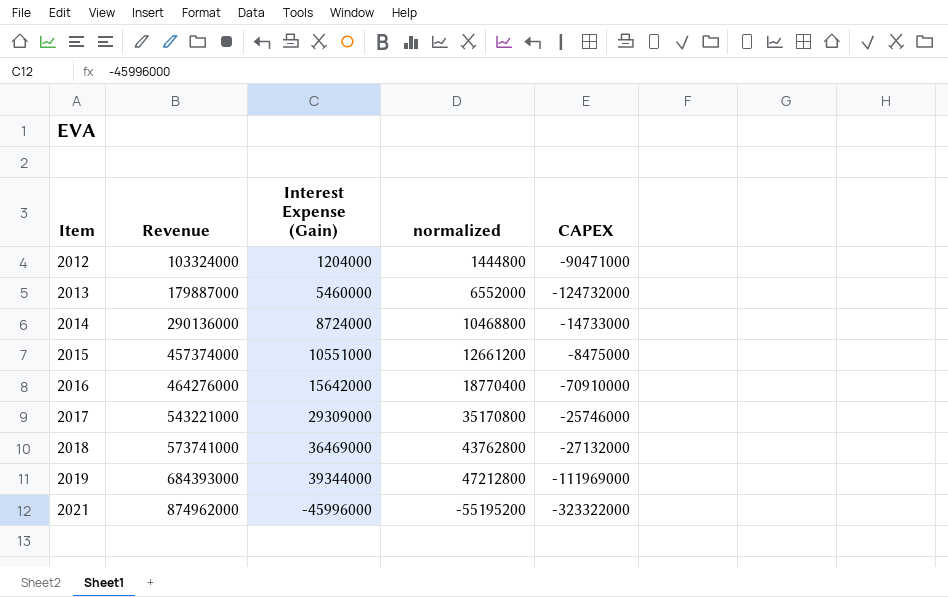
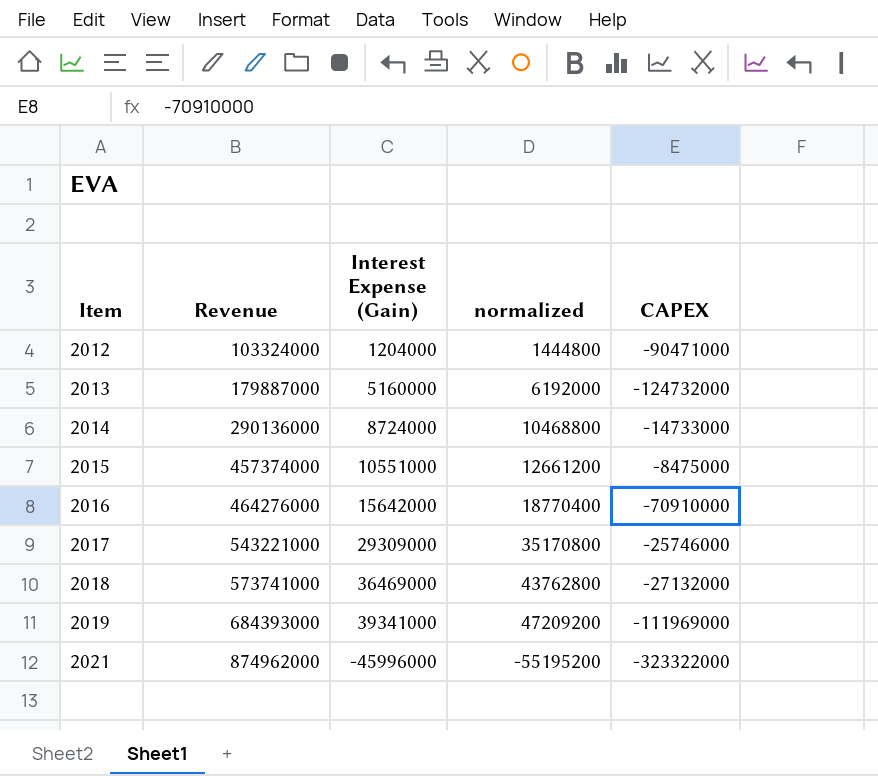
2013 | Interest Expense (Gain): 5460000 -> 5160000
2013 | normalized: 6552000 -> 6192000
2019 | Interest Expense (Gain): 39344000 -> 39341000
2019 | normalized: 47212800 -> 47209200

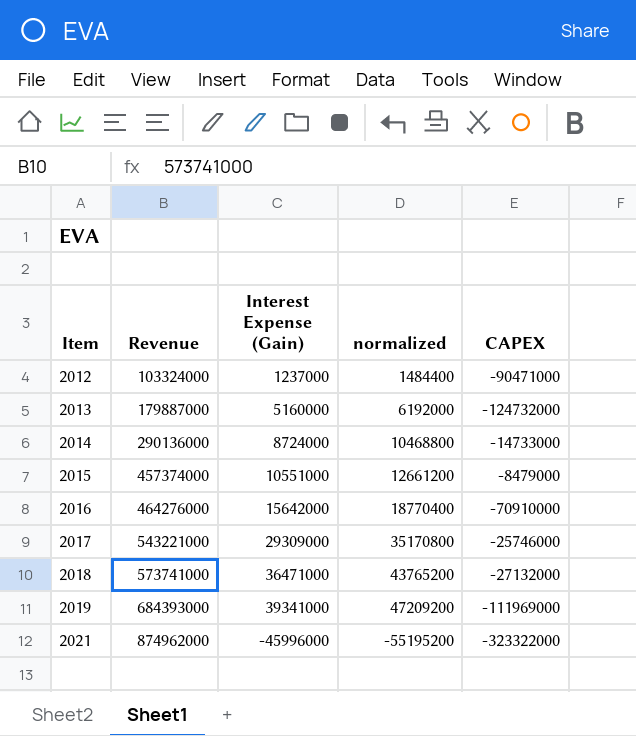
2012 | Interest Expense (Gain): 1204000 -> 1237000
2012 | normalized: 1444800 -> 1484400
2015 | CAPEX: -8475000 -> -8479000
2018 | Interest Expense (Gain): 36469000 -> 36471000
2018 | normalized: 43762800 -> 43765200

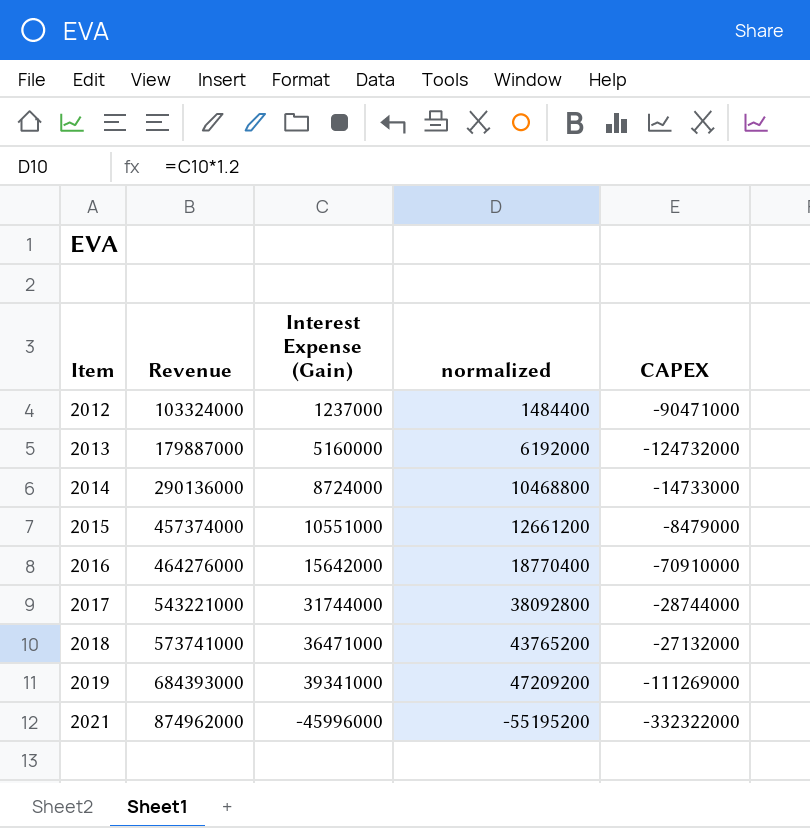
2017 | Interest Expense (Gain): 29309000 -> 31744000
2017 | normalized: 35170800 -> 38092800
2017 | CAPEX: -25746000 -> -28744000
2019 | CAPEX: -111969000 -> -111269000
2021 | CAPEX: -323322000 -> -332322000

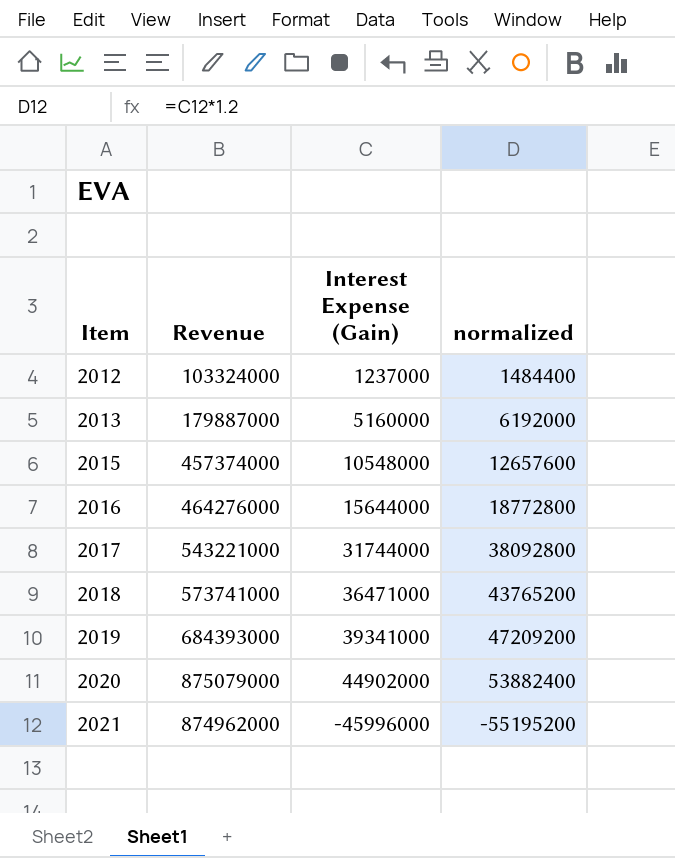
column CAPEX | position: 5 -> none
row 2014: 290136000 | 8724000 | 10468800 | -14733000 -> none
2015 | Interest Expense (Gain): 10551000 -> 10548000
2015 | normalized: 12661200 -> 12657600
2016 | Interest Expense (Gain): 15642000 -> 15644000
2016 | normalized: 18770400 -> 18772800
row 2020: none -> 875079000 | 44902000 | 53882400

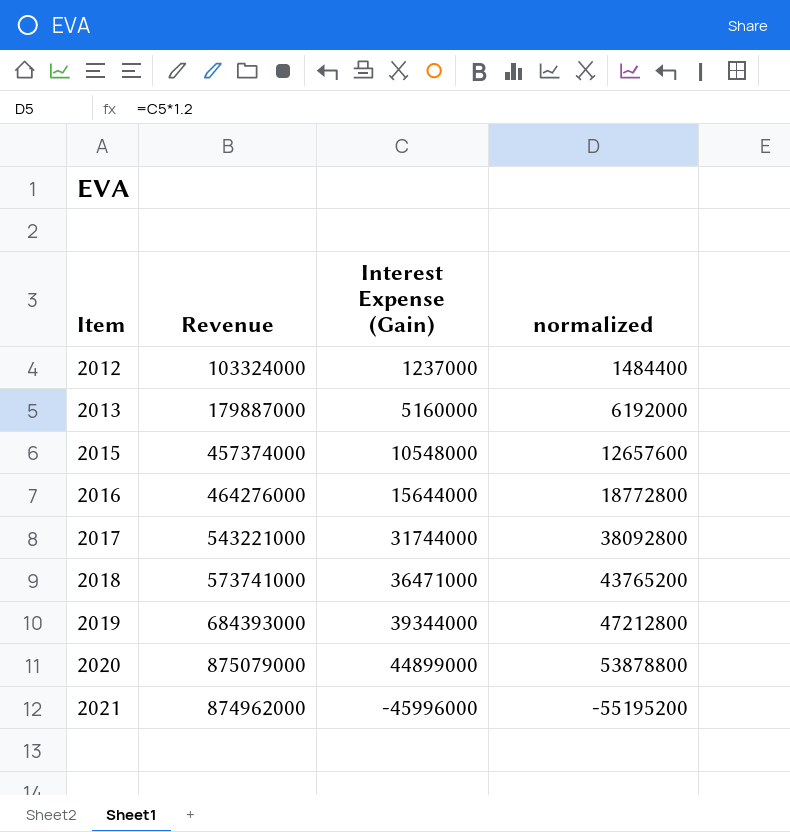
2019 | Interest Expense (Gain): 39341000 -> 39344000
2019 | normalized: 47209200 -> 47212800
2020 | Interest Expense (Gain): 44902000 -> 44899000
2020 | normalized: 53882400 -> 53878800

